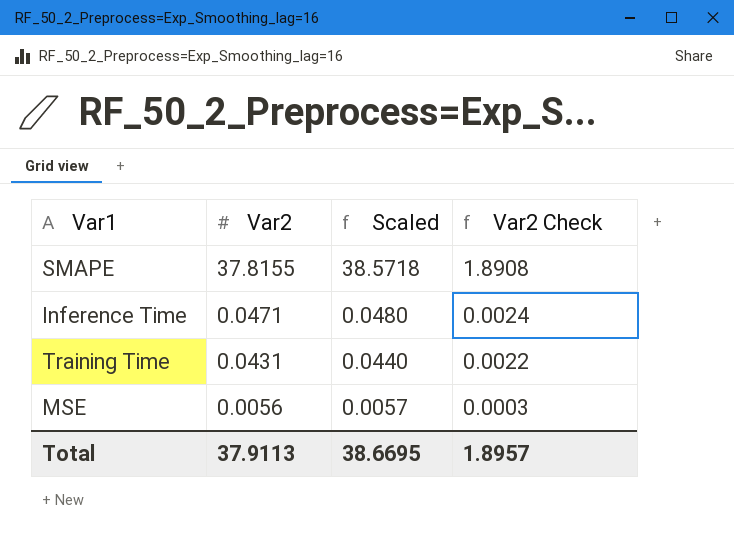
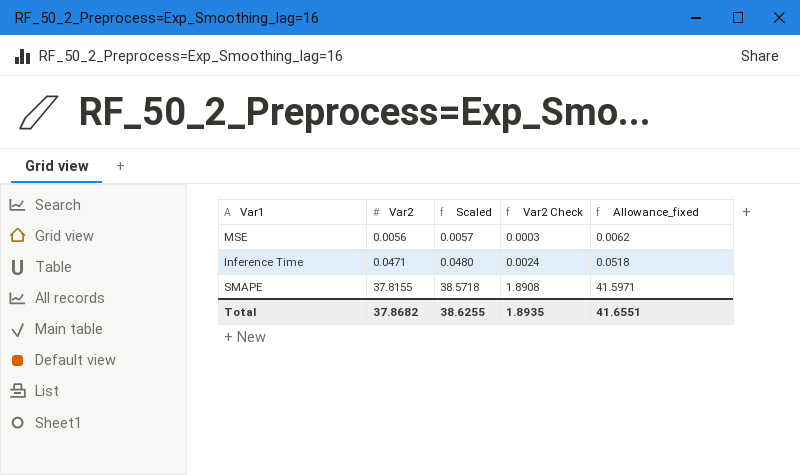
row order: Var2 descending -> Var2 ascending
column Allowance_fixed | formula: none -> [Var2] * 1.1
row Training Time: 0.0431 | 0.0440 | 0.0022 -> none
Total | Var2: 37.9113 -> 37.8682
Total | Scaled: 38.6695 -> 38.6255
Total | Var2 Check: 1.8957 -> 1.8935

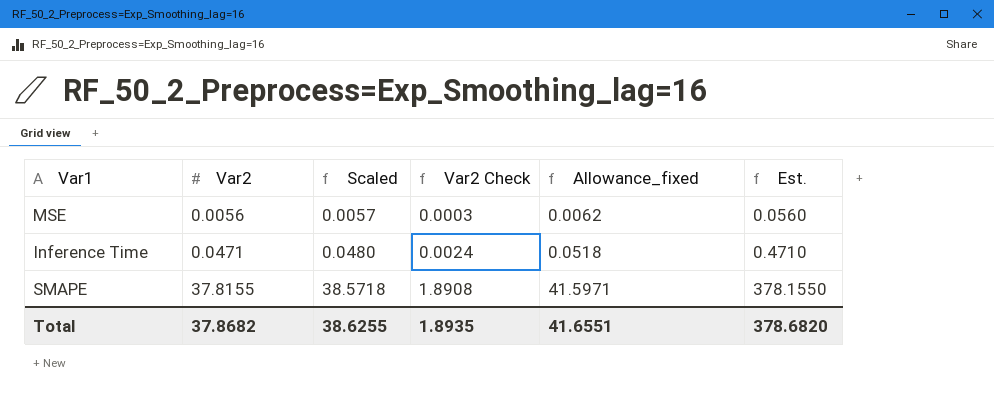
column Est. | formula: none -> [Var2] * 10

